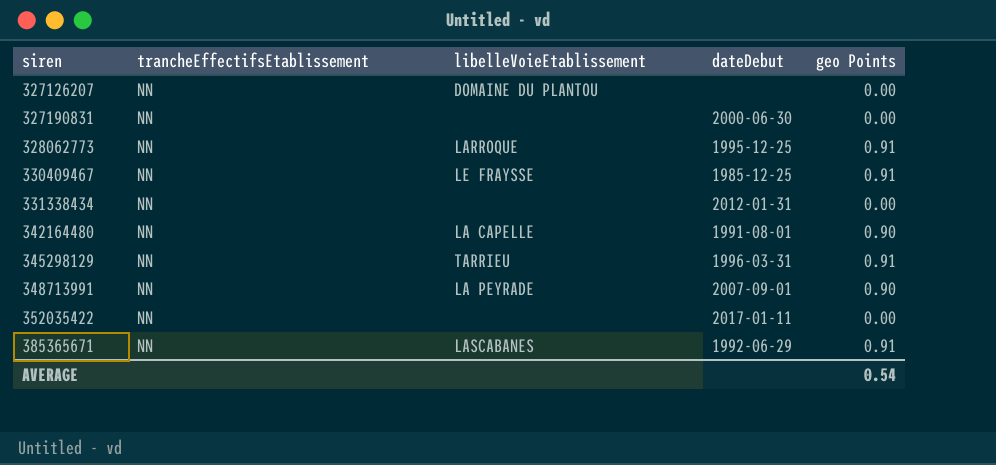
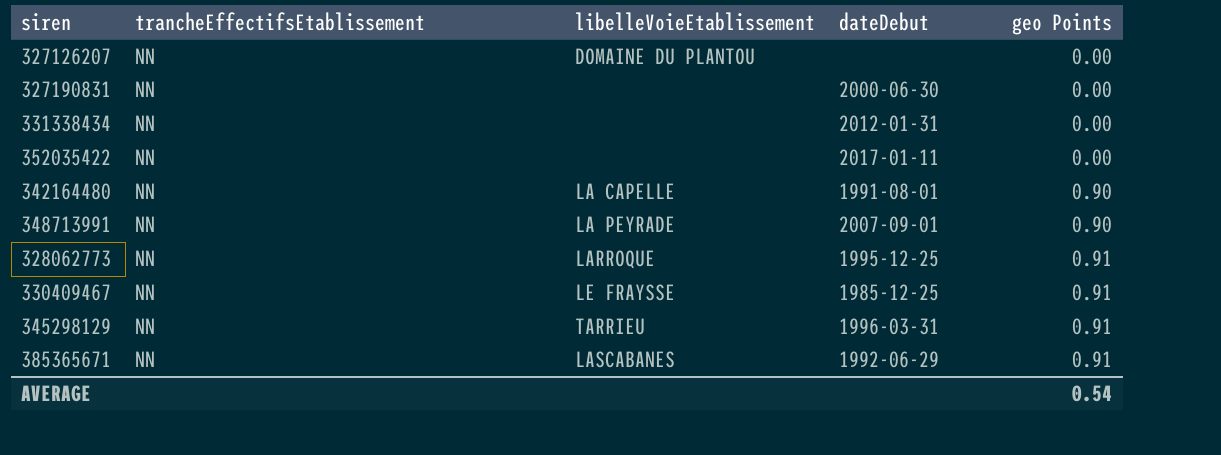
row order: siren ascending -> geo Points ascending

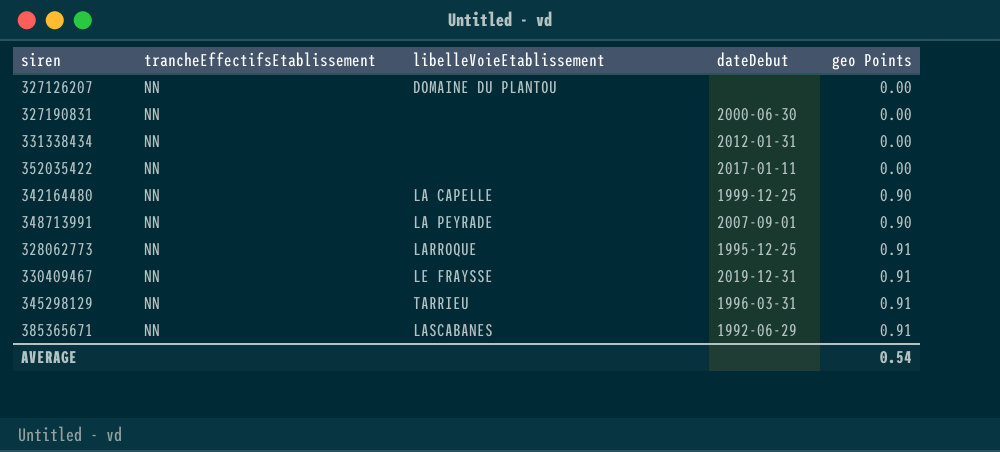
342164480 | dateDebut: 1991-08-01 -> 1999-12-25
330409467 | dateDebut: 1985-12-25 -> 2019-12-31

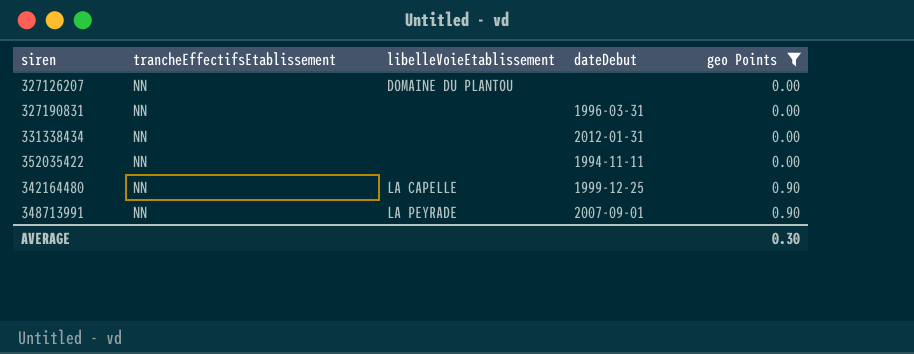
filter: none -> geo Points != 0.91
327190831 | dateDebut: 2000-06-30 -> 1996-03-31
352035422 | dateDebut: 2017-01-11 -> 1994-11-11
AVERAGE | geo Points: 0.54 -> 0.30

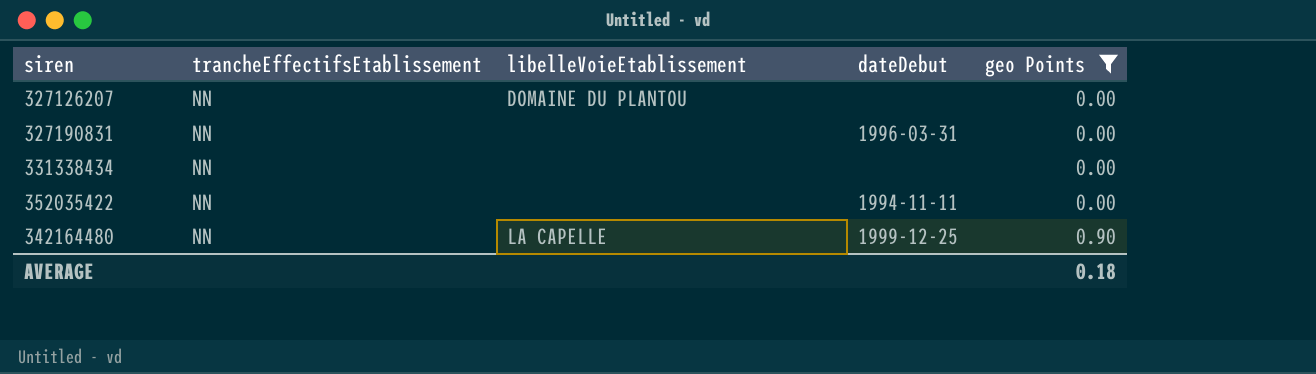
row 348713991: NN | LA PEYRADE | 2007-09-01 | 0.90 -> none
331338434 | dateDebut: 2012-01-31 -> none
AVERAGE | geo Points: 0.30 -> 0.18

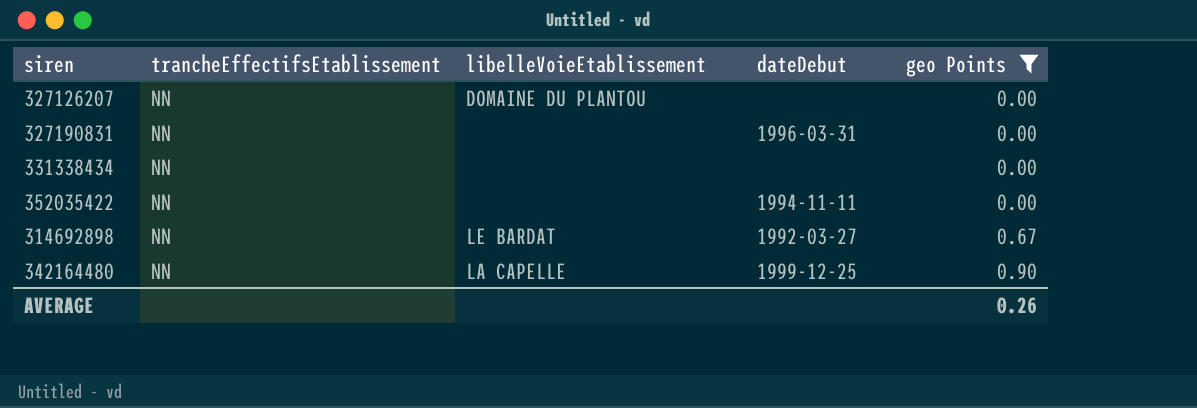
row 314692898: none -> NN | LE BARDAT | 1992-03-27 | 0.67
AVERAGE | geo Points: 0.18 -> 0.26

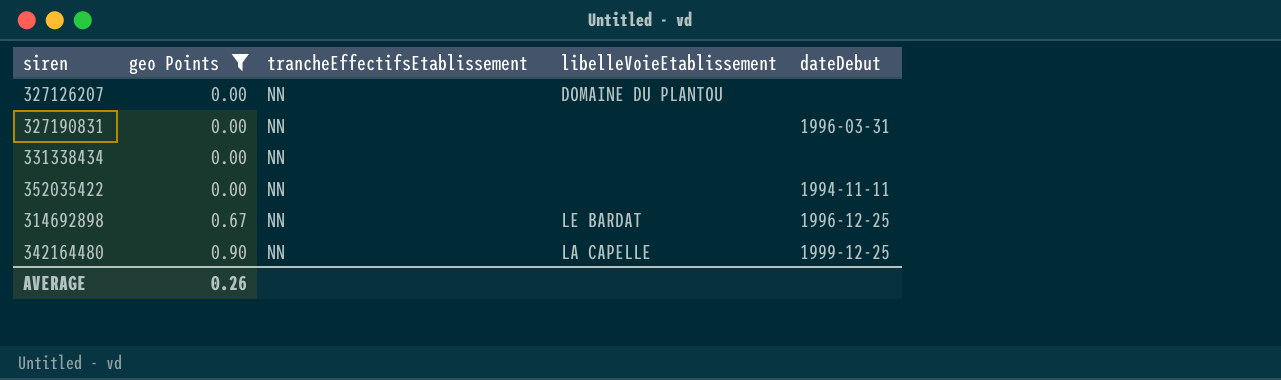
column geo Points | position: 5 -> 2
314692898 | dateDebut: 1992-03-27 -> 1996-12-25

